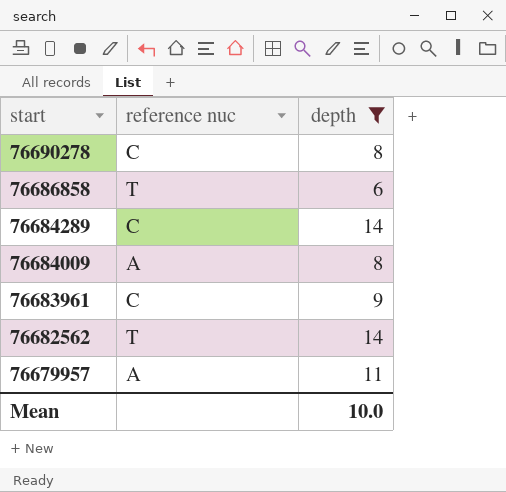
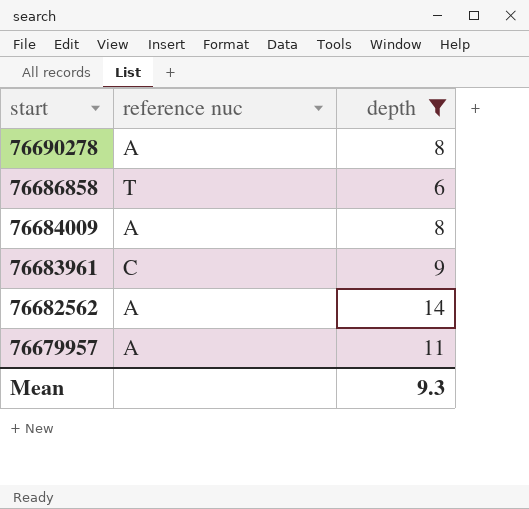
row 76684289: C | 14 -> none
76690278 | reference nuc: C -> A
76682562 | reference nuc: T -> A
Mean | depth: 10.0 -> 9.3

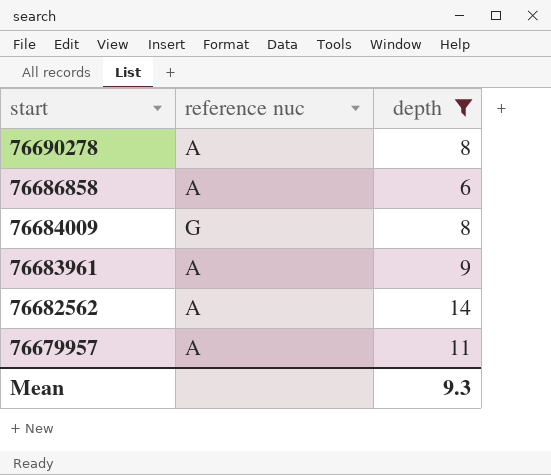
76686858 | reference nuc: T -> A
76684009 | reference nuc: A -> G
76683961 | reference nuc: C -> A

